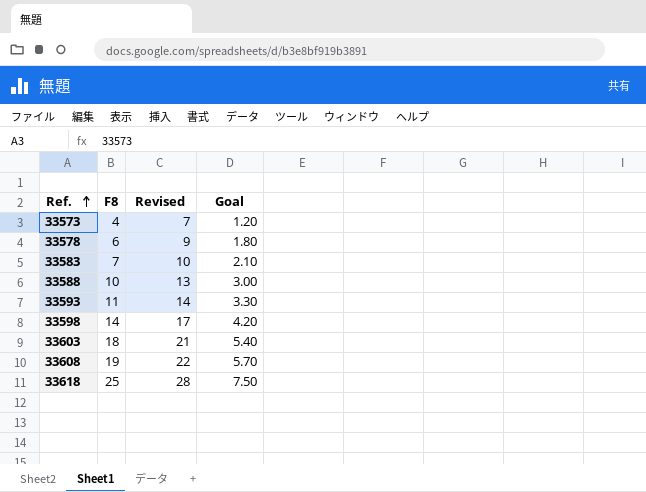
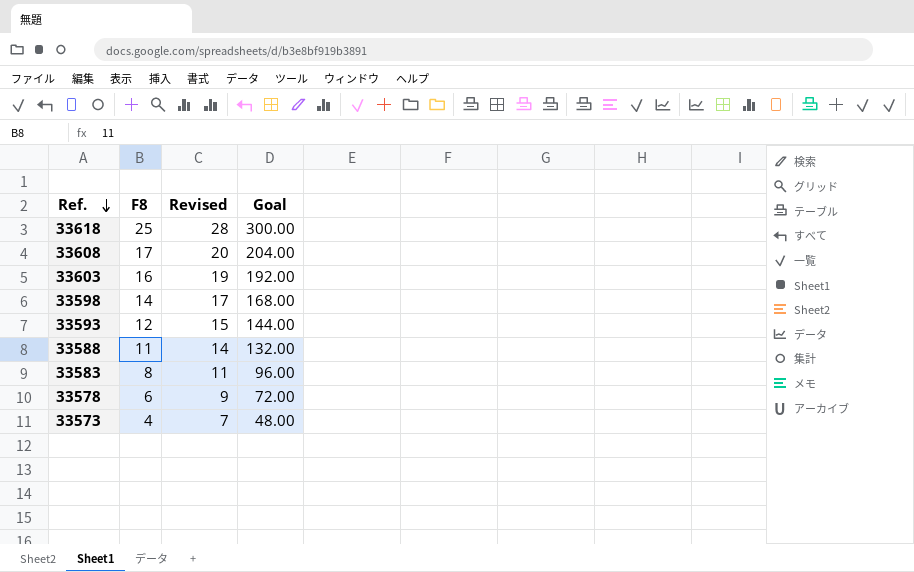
row order: Ref. ascending -> Ref. descending
column Goal | formula: [F8] * 0.3 -> [F8] * 12
33608 | F8: 19 -> 17
33608 | Revised: 22 -> 20
33603 | F8: 18 -> 16
33603 | Revised: 21 -> 19
33593 | F8: 11 -> 12
33593 | Revised: 14 -> 15
33588 | F8: 10 -> 11
33588 | Revised: 13 -> 14
33583 | F8: 7 -> 8
33583 | Revised: 10 -> 11

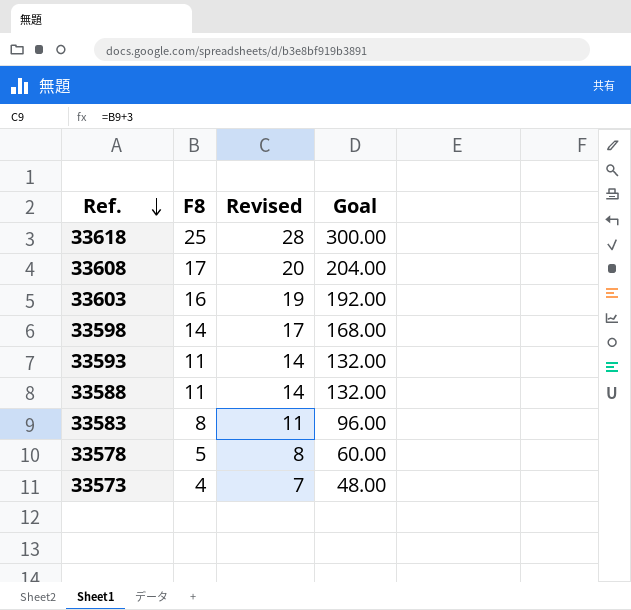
33593 | F8: 12 -> 11
33593 | Revised: 15 -> 14
33593 | Goal: 144.00 -> 132.00
33578 | F8: 6 -> 5
33578 | Revised: 9 -> 8
33578 | Goal: 72.00 -> 60.00

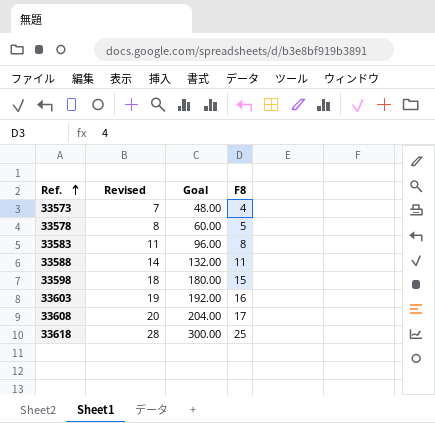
row order: Ref. descending -> Ref. ascending
column F8 | position: 2 -> 4
row 33593: 11 | 14 | 132.00 -> none
33598 | Revised: 17 -> 18
33598 | Goal: 168.00 -> 180.00
33598 | F8: 14 -> 15

